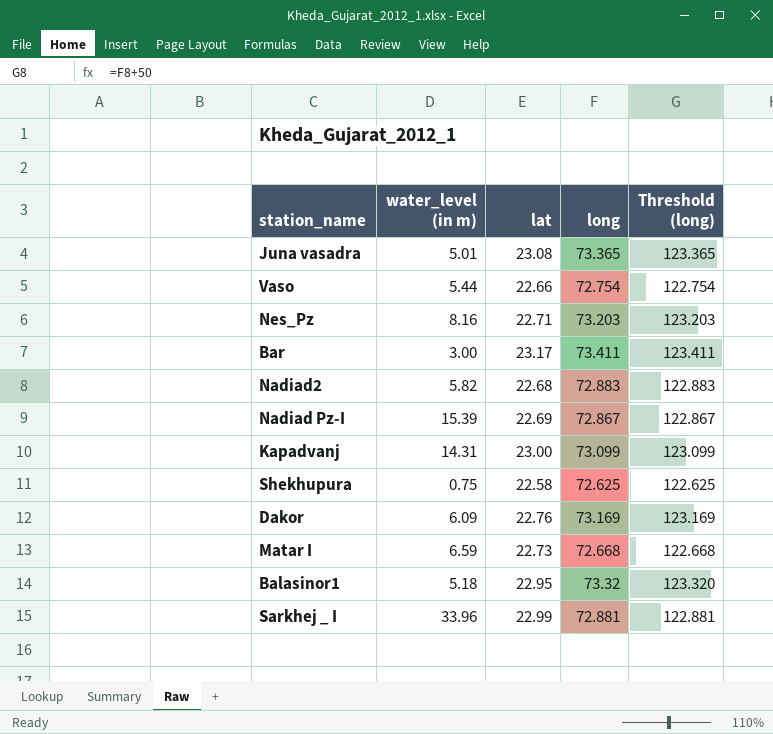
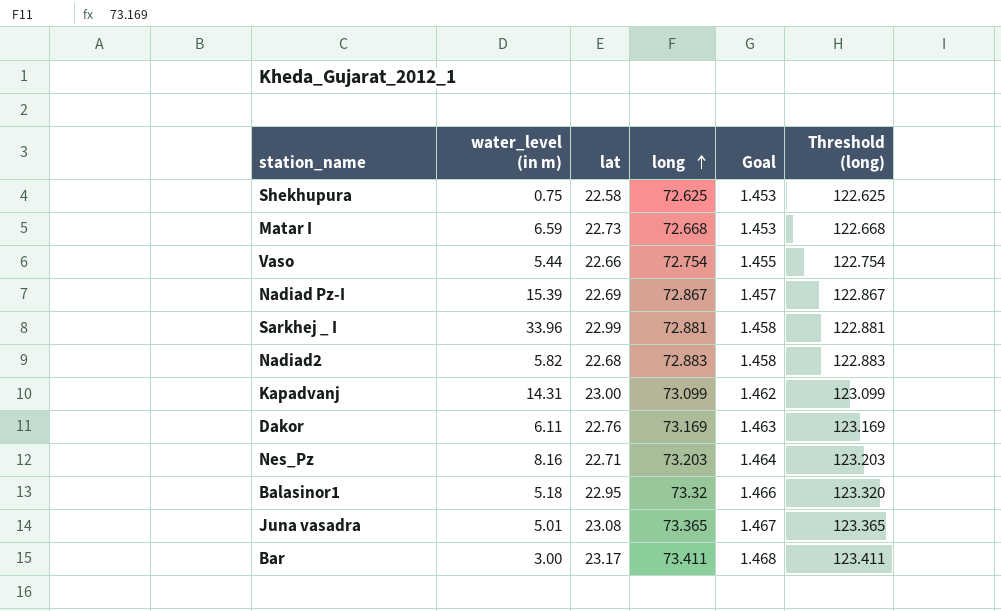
row order: none -> long ascending
column Goal | formula: none -> [long] * 0.02
Dakor | water_level (in m): 6.09 -> 6.11

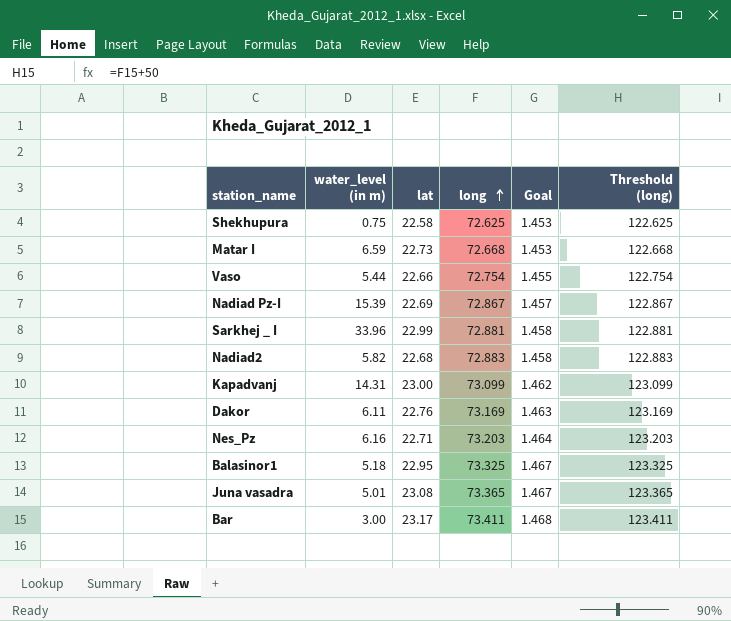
Nes_Pz | water_level (in m): 8.16 -> 6.16
Balasinor1 | long: 73.32 -> 73.325
Balasinor1 | Goal: 1.466 -> 1.467
Balasinor1 | Threshold (long): 123.320 -> 123.325

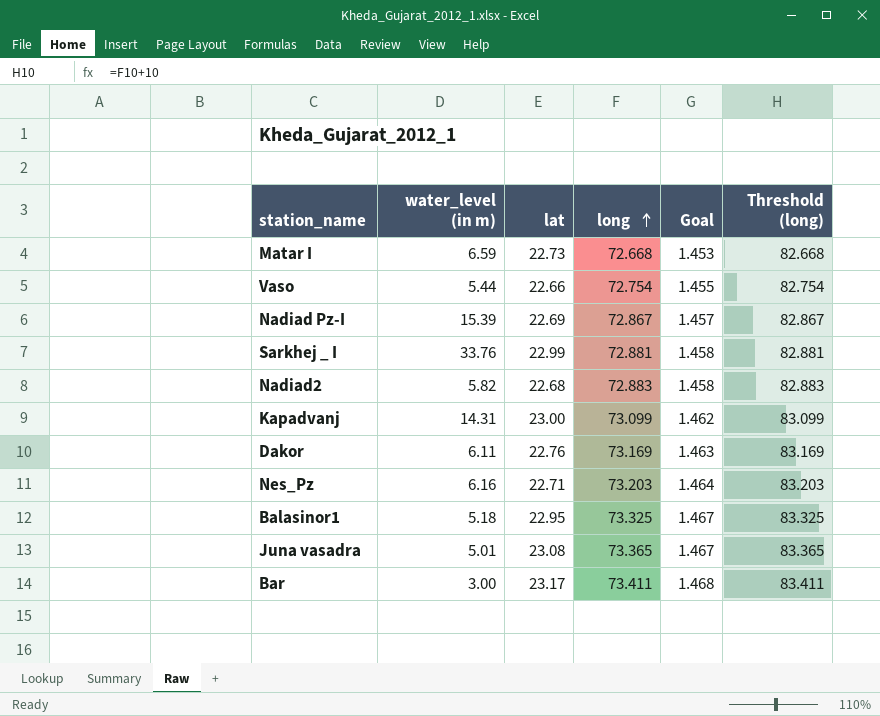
column Threshold (long) | formula: [long] + 50 -> [long] + 10
row Shekhupura: 0.75 | 22.58 | 72.625 | 1.453 | 122.625 -> none
Sarkhej _ I | water_level (in m): 33.96 -> 33.76

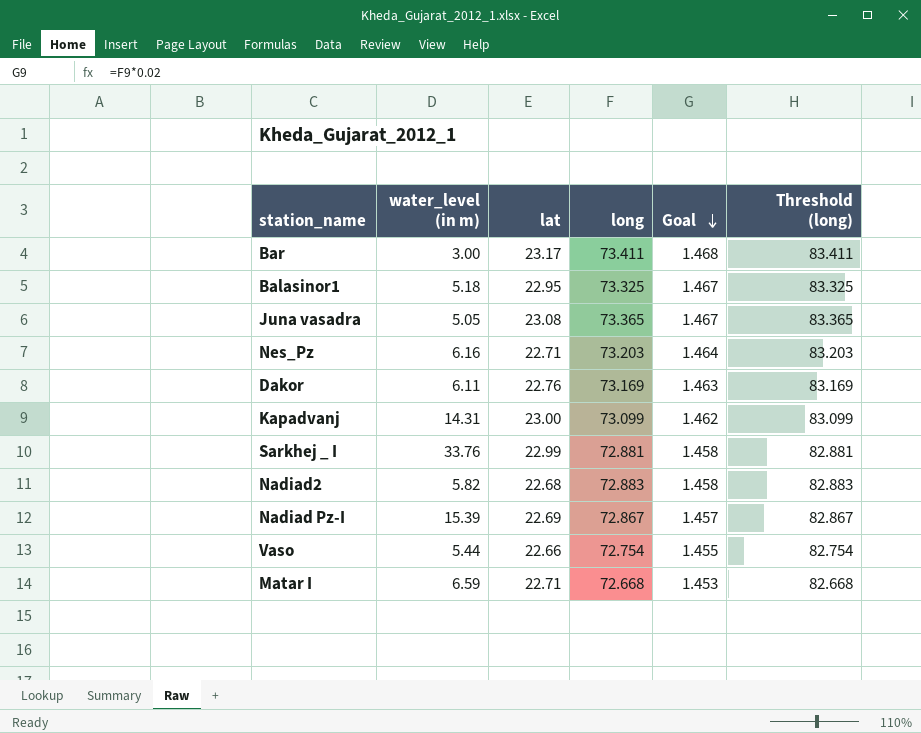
row order: long ascending -> Goal descending
Juna vasadra | water_level (in m): 5.01 -> 5.05
Matar I | lat: 22.73 -> 22.71

